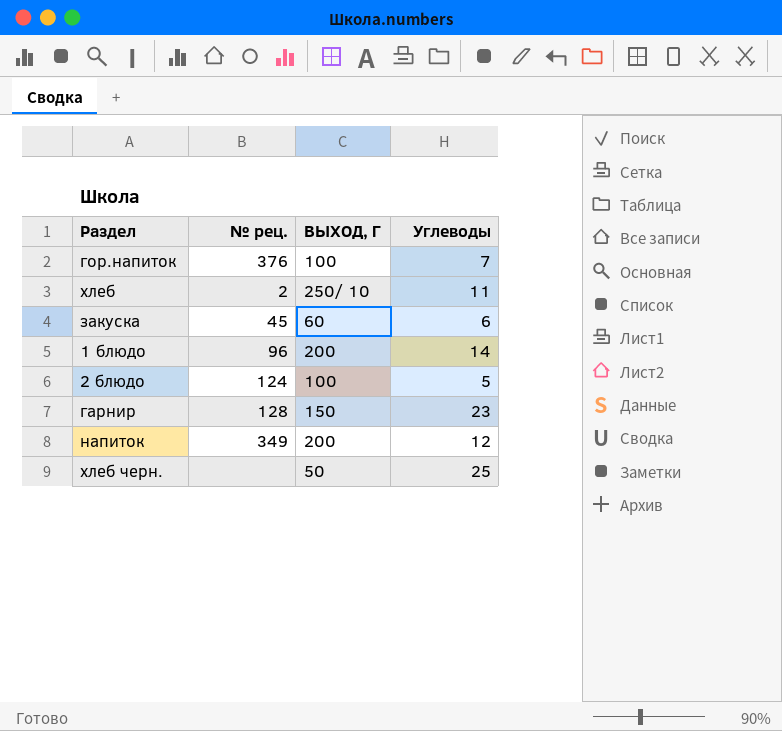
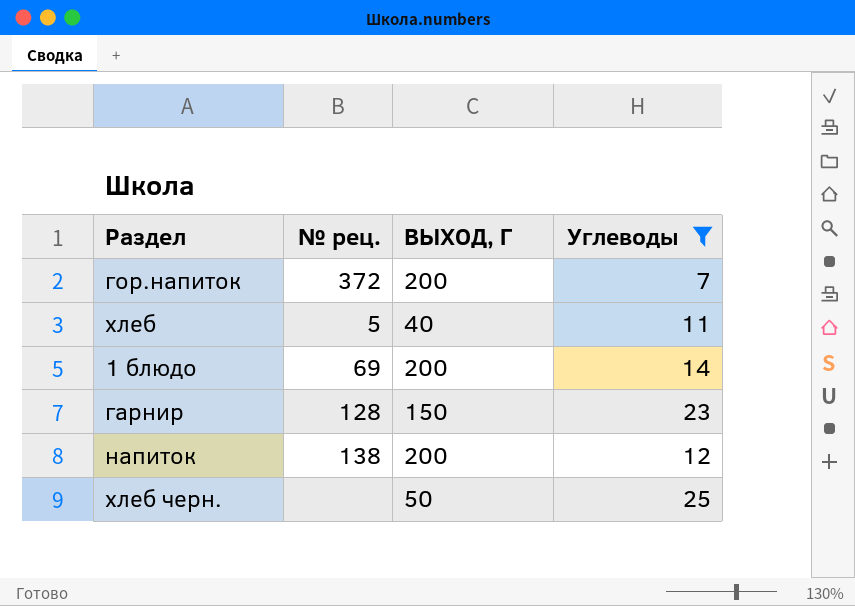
filter: none -> Углеводы >= 7
гор.напиток | № рец.: 376 -> 372
гор.напиток | ВЫХОД, Г: 100 -> 200
хлеб | № рец.: 2 -> 5
хлеб | ВЫХОД, Г: 250/ 10 -> 40
1 блюдо | № рец.: 96 -> 69
напиток | № рец.: 349 -> 138

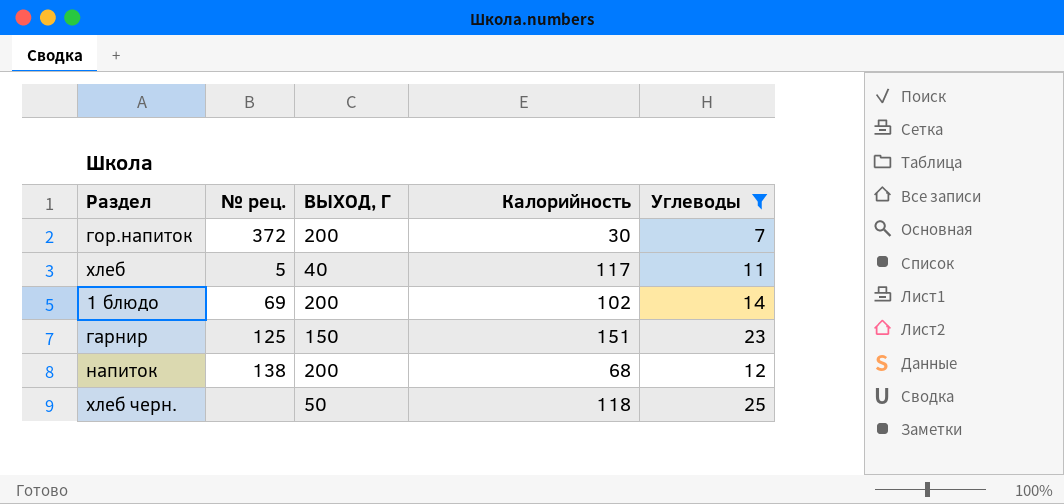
column Калорийность | position: none -> 4
гарнир | № рец.: 128 -> 125

